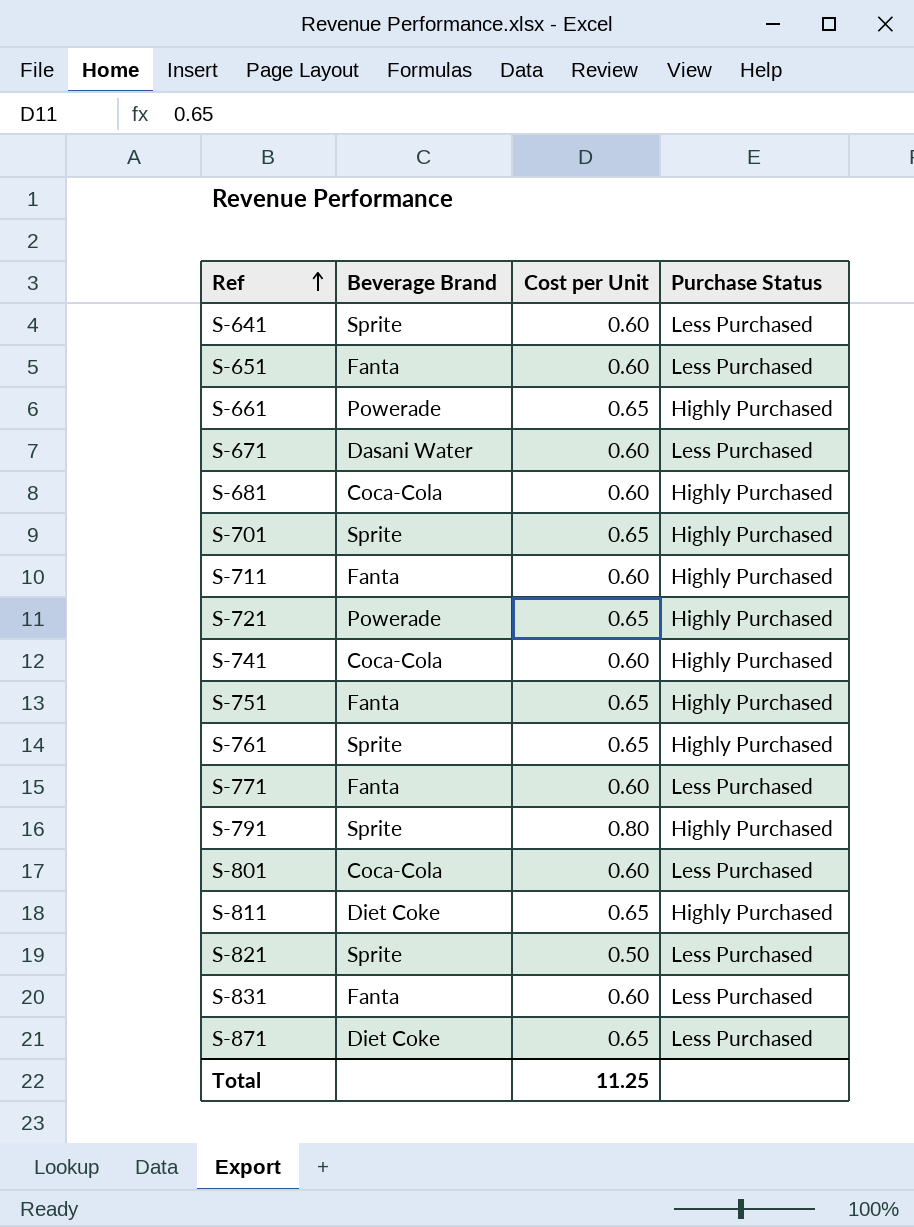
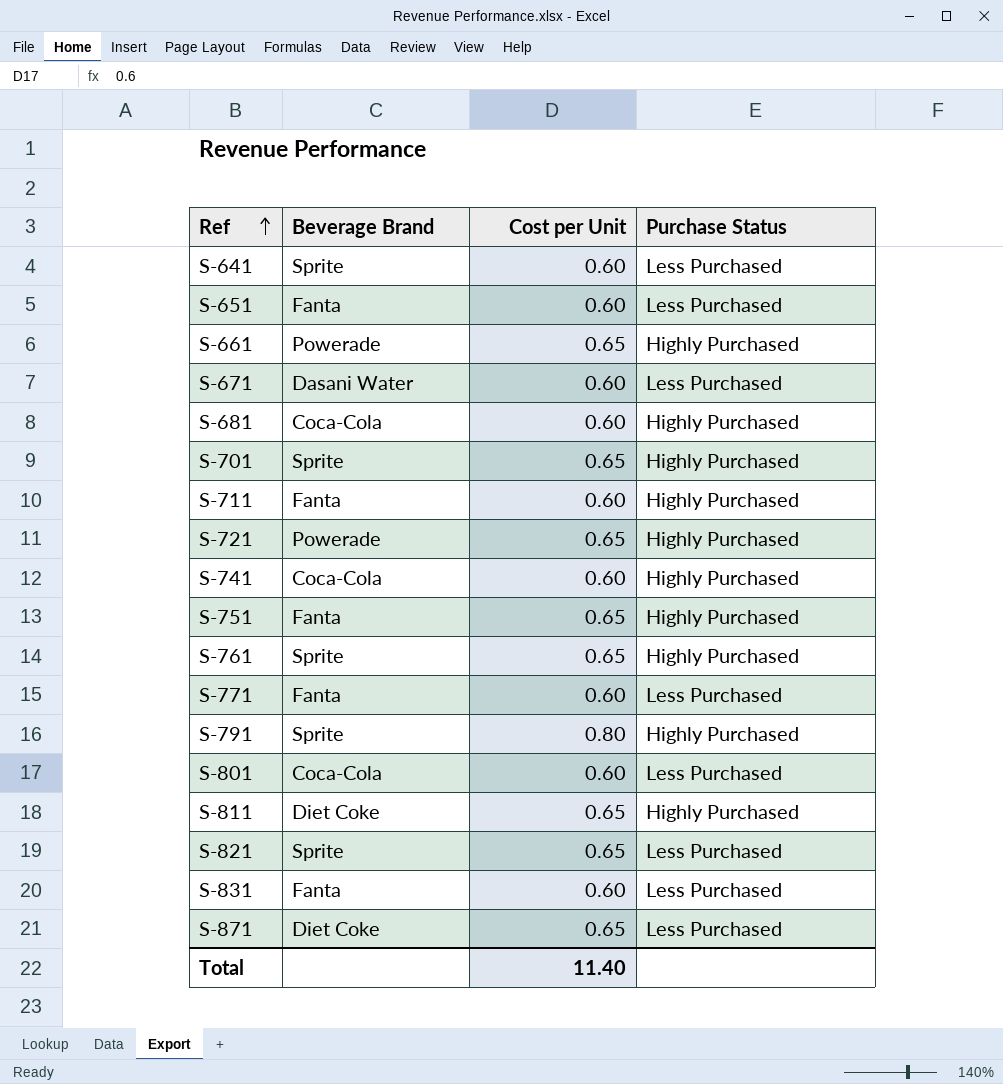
S-821 | Cost per Unit: 0.50 -> 0.65
Total | Cost per Unit: 11.25 -> 11.40

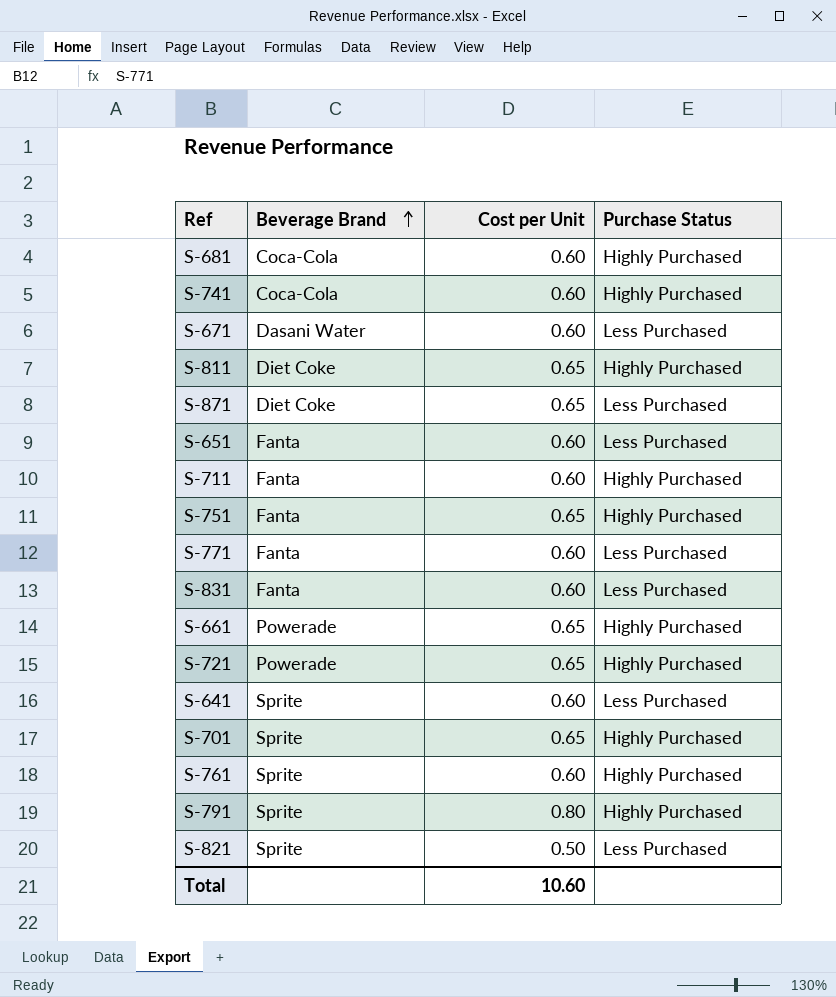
row order: Ref ascending -> Beverage Brand ascending
row S-801: Coca-Cola | 0.60 | Less Purchased -> none
S-761 | Cost per Unit: 0.65 -> 0.60
S-821 | Cost per Unit: 0.65 -> 0.50
Total | Cost per Unit: 11.40 -> 10.60

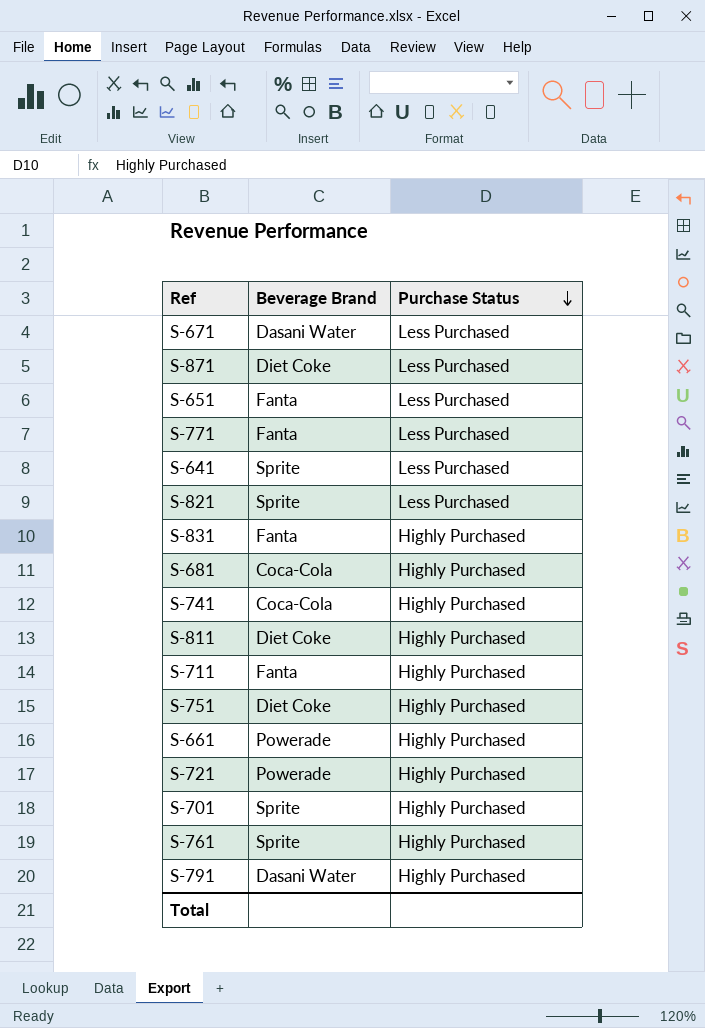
row order: Beverage Brand ascending -> Purchase Status descending
column Cost per Unit | position: 3 -> none
S-831 | Purchase Status: Less Purchased -> Highly Purchased
S-751 | Beverage Brand: Fanta -> Diet Coke
S-791 | Beverage Brand: Sprite -> Dasani Water

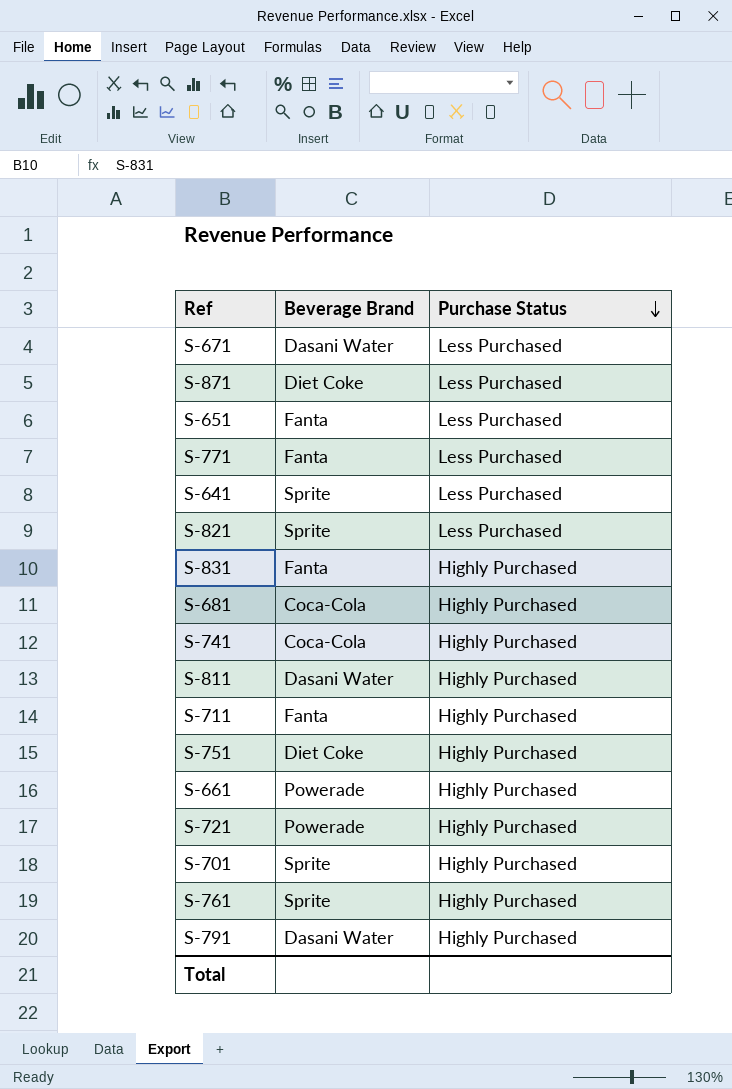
S-811 | Beverage Brand: Diet Coke -> Dasani Water

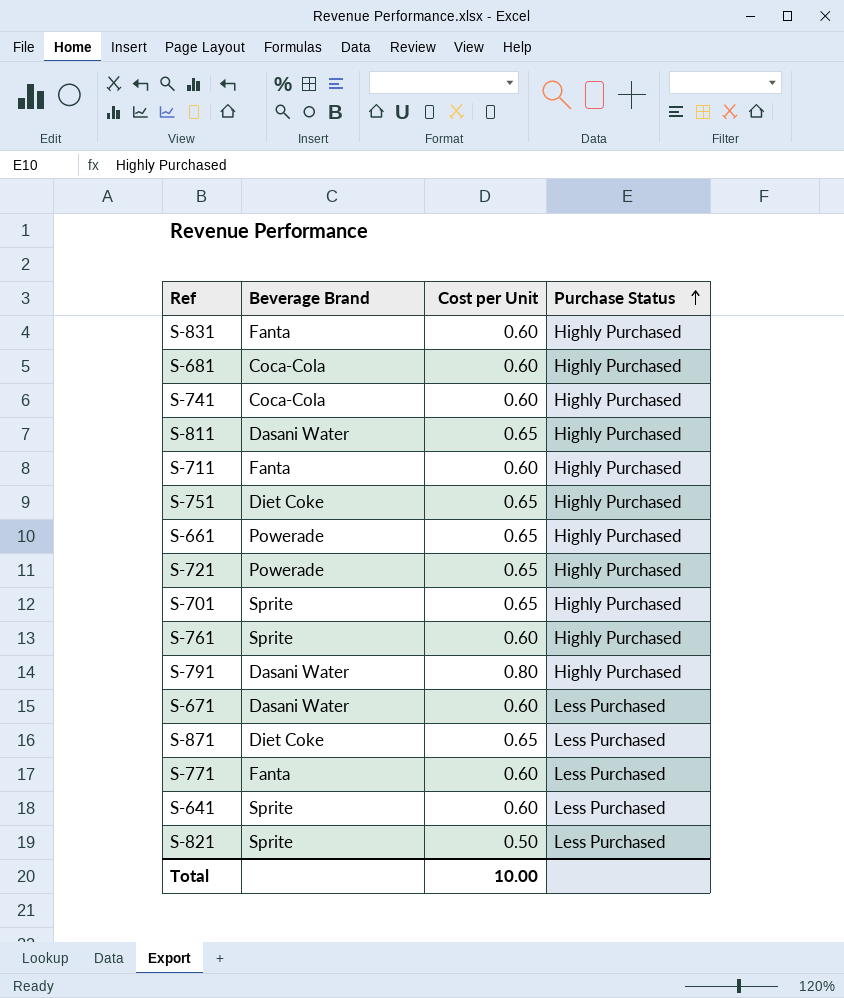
row order: Purchase Status descending -> Purchase Status ascending
column Cost per Unit | position: none -> 3
row S-651: Fanta | Less Purchased -> none

